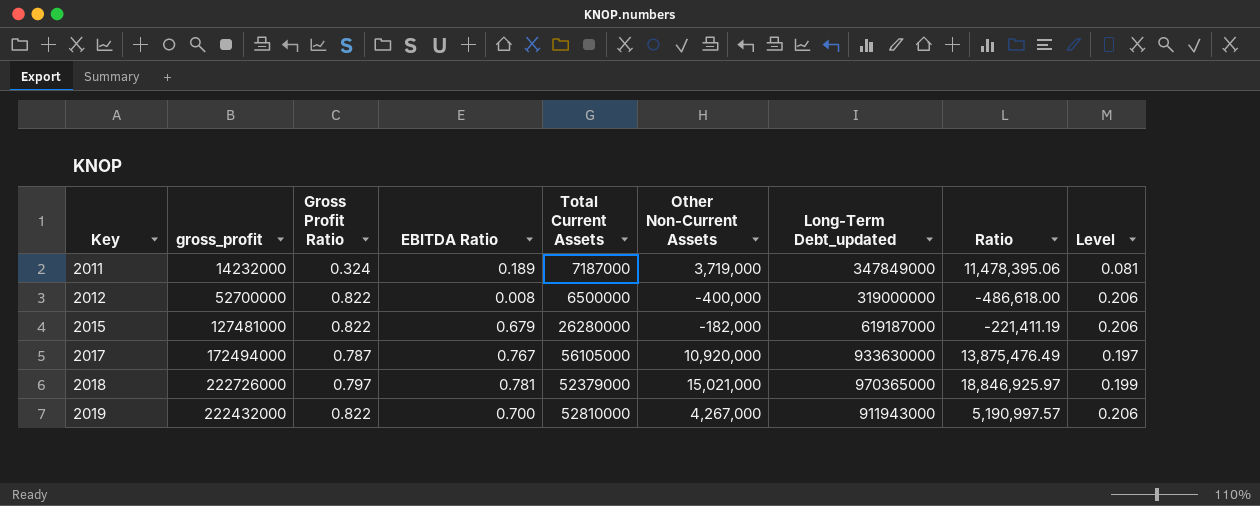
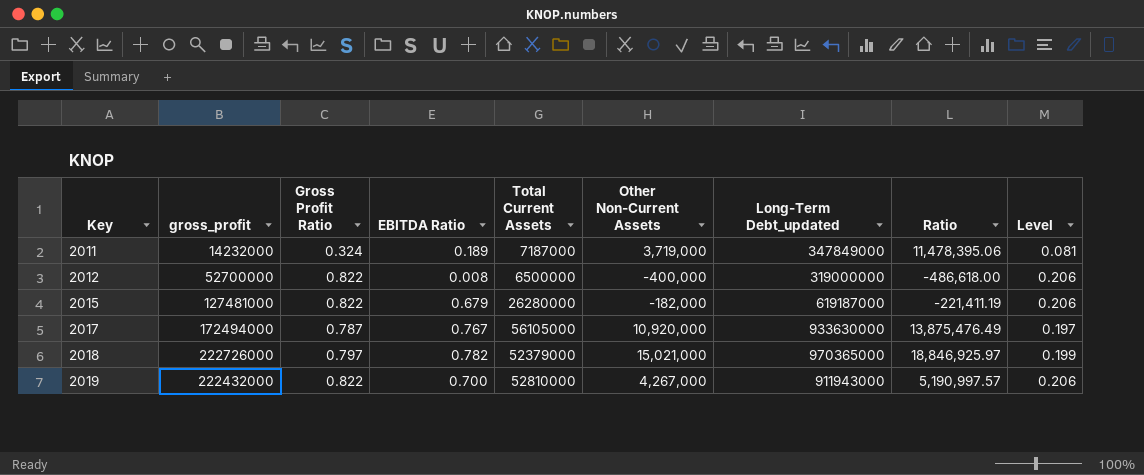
2018 | EBITDA Ratio: 0.781 -> 0.782

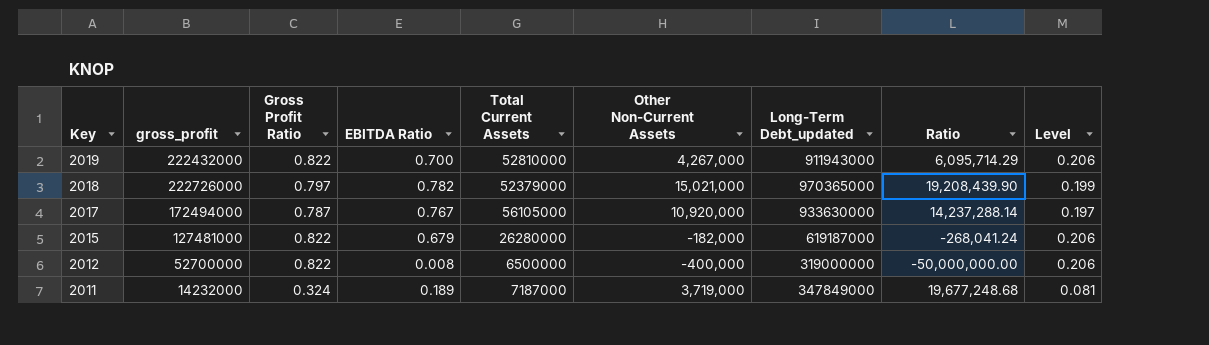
row order: Key ascending -> Key descending
column Ratio | formula: [Other Non-Current Assets] / [Gross Profit Ratio] -> [Other Non-Current Assets] / [EBITDA Ratio]

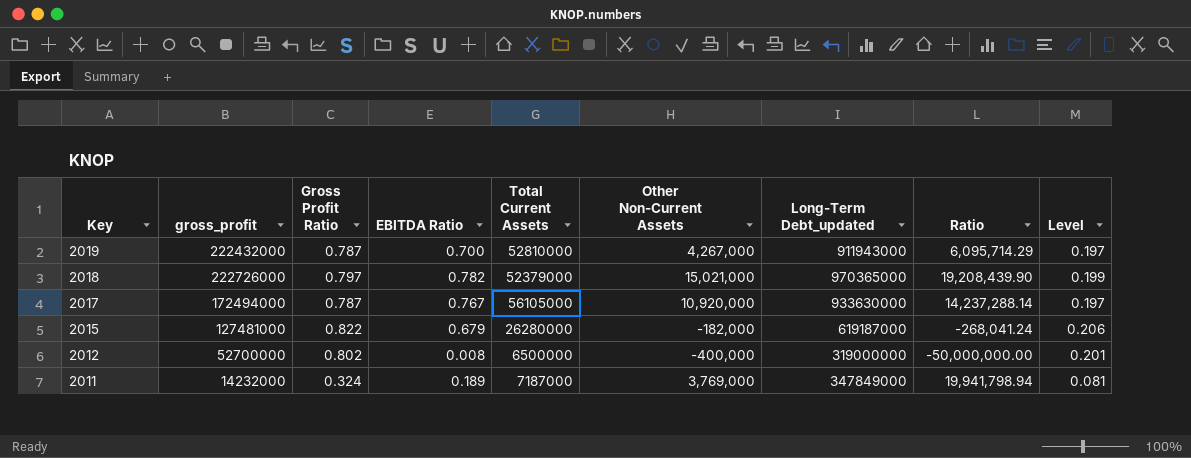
2019 | Gross Profit Ratio: 0.822 -> 0.787
2019 | Level: 0.206 -> 0.197
2012 | Gross Profit Ratio: 0.822 -> 0.802
2012 | Level: 0.206 -> 0.201
2011 | Other Non-Current Assets: 3,719,000 -> 3,769,000
2011 | Ratio: 19,677,248.68 -> 19,941,798.94

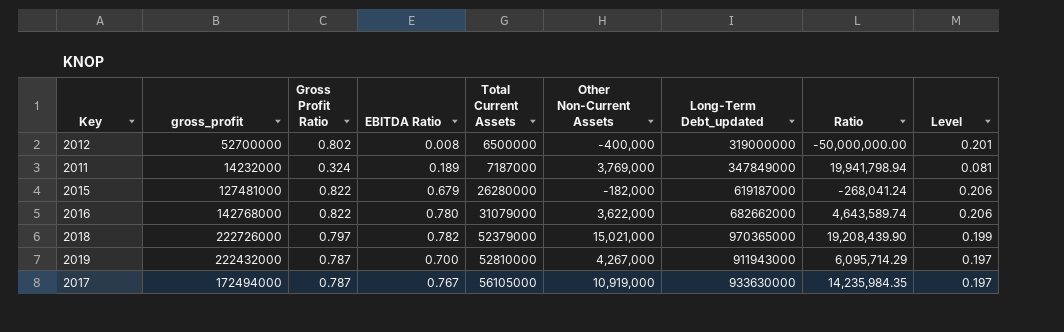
row order: Key descending -> Total Current Assets ascending
row 2016: none -> 142768000 | 0.822 | 0.780 | 31079000 | 3,622,000 | 682662000 | 4,643,589.74 | 0.206
2017 | Other Non-Current Assets: 10,920,000 -> 10,919,000
2017 | Ratio: 14,237,288.14 -> 14,235,984.35

